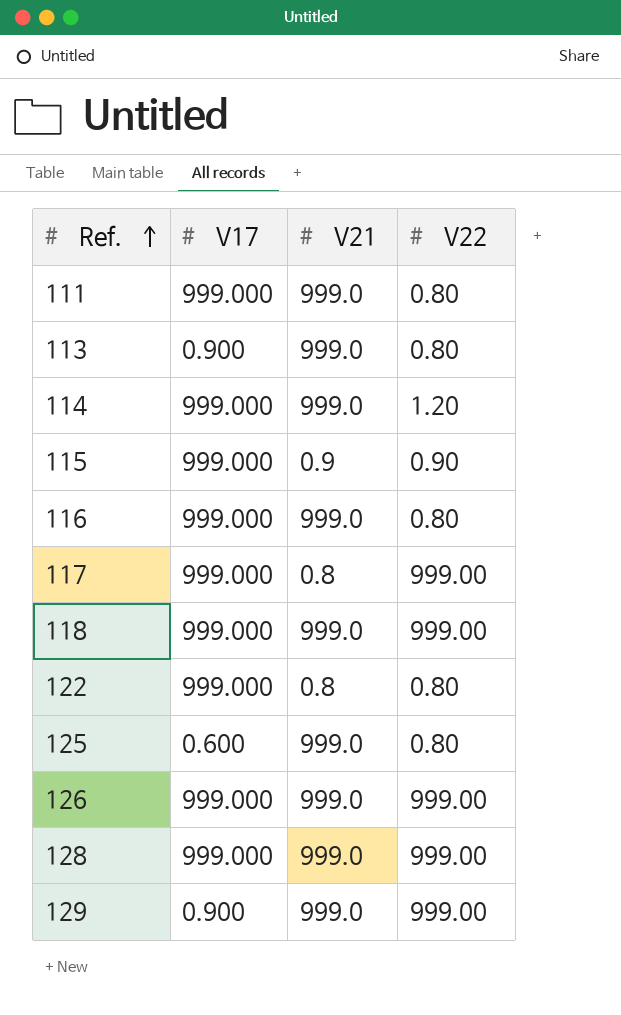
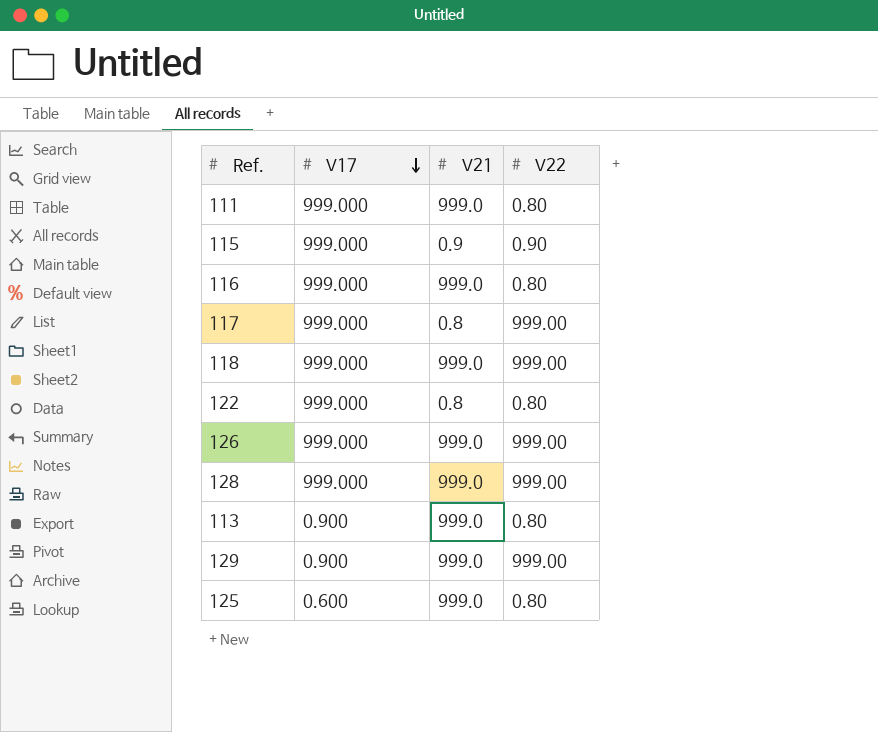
row order: Ref. ascending -> V17 descending
row 114: 999.000 | 999.0 | 1.20 -> none

